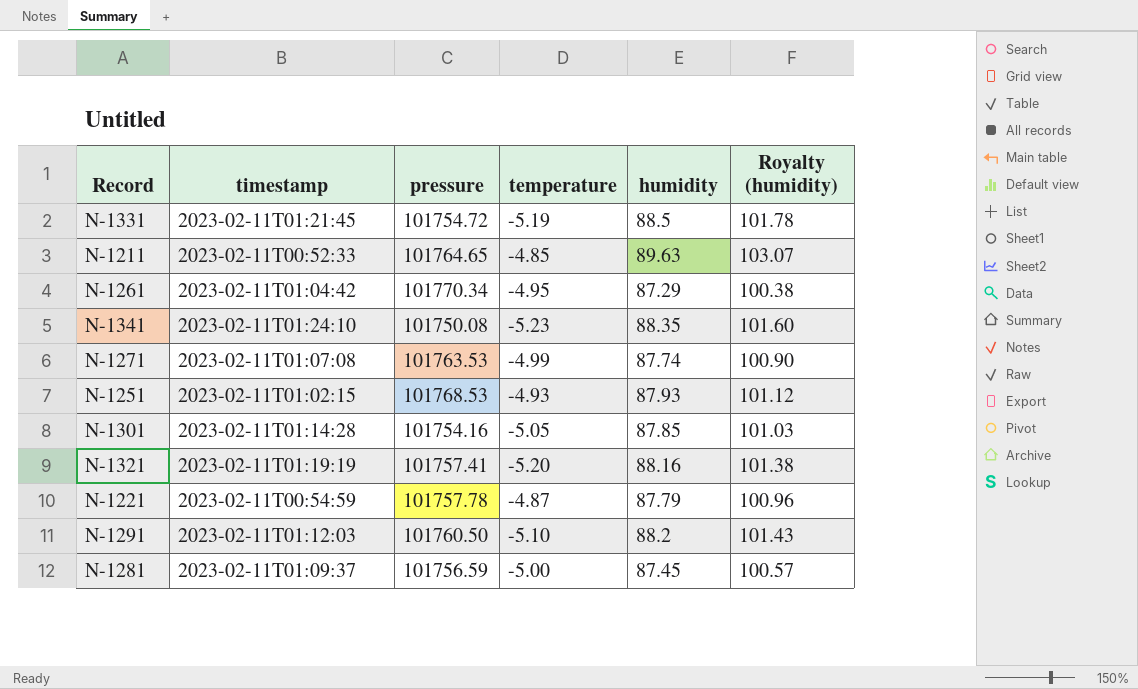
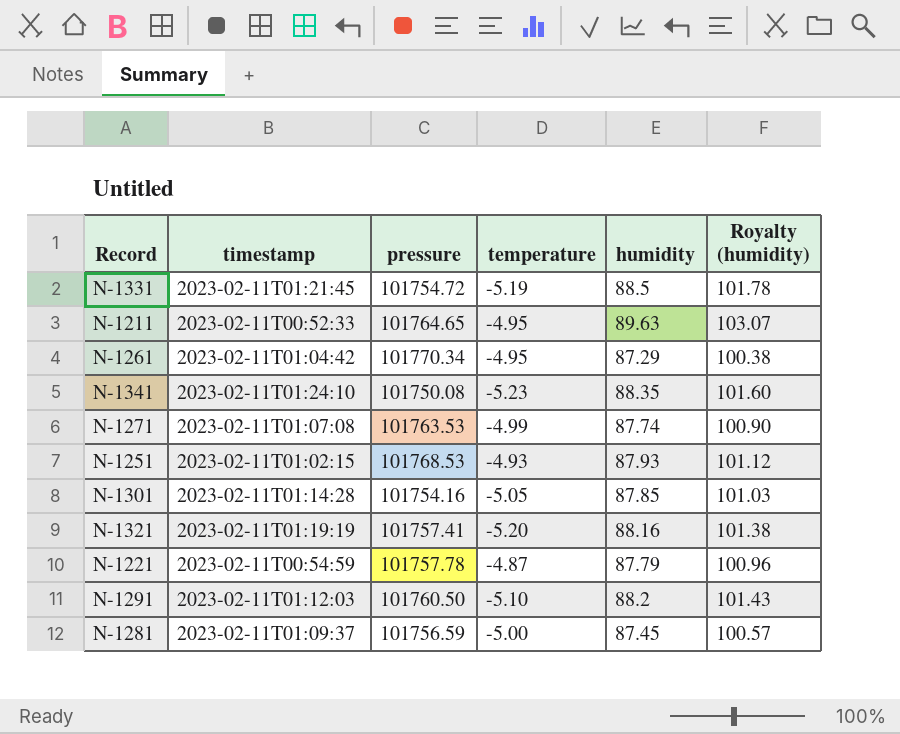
N-1211 | temperature: -4.85 -> -4.95

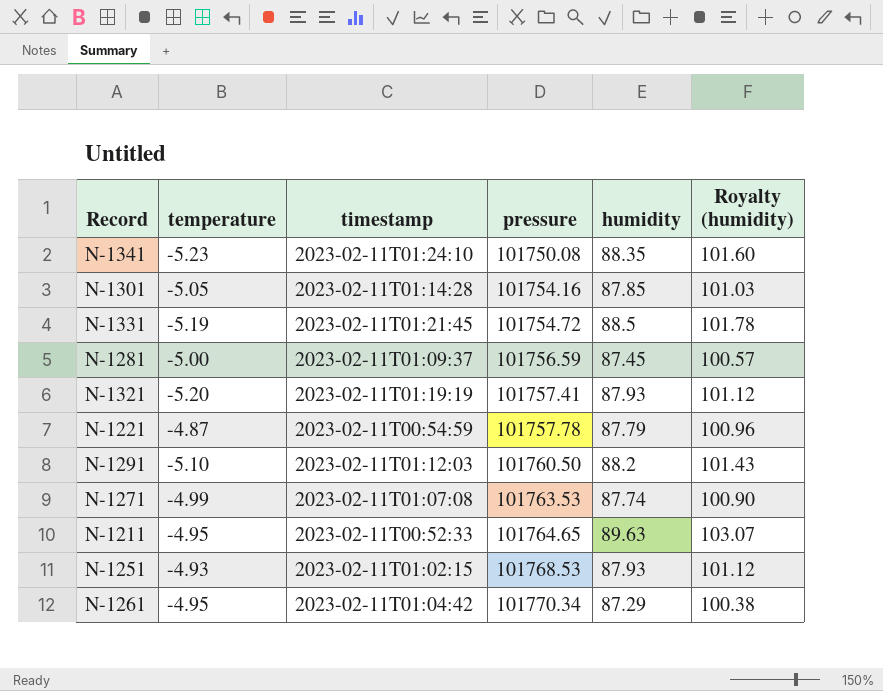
row order: none -> pressure ascending
column temperature | position: 4 -> 2
N-1321 | humidity: 88.16 -> 87.93
N-1321 | Royalty (humidity): 101.38 -> 101.12

